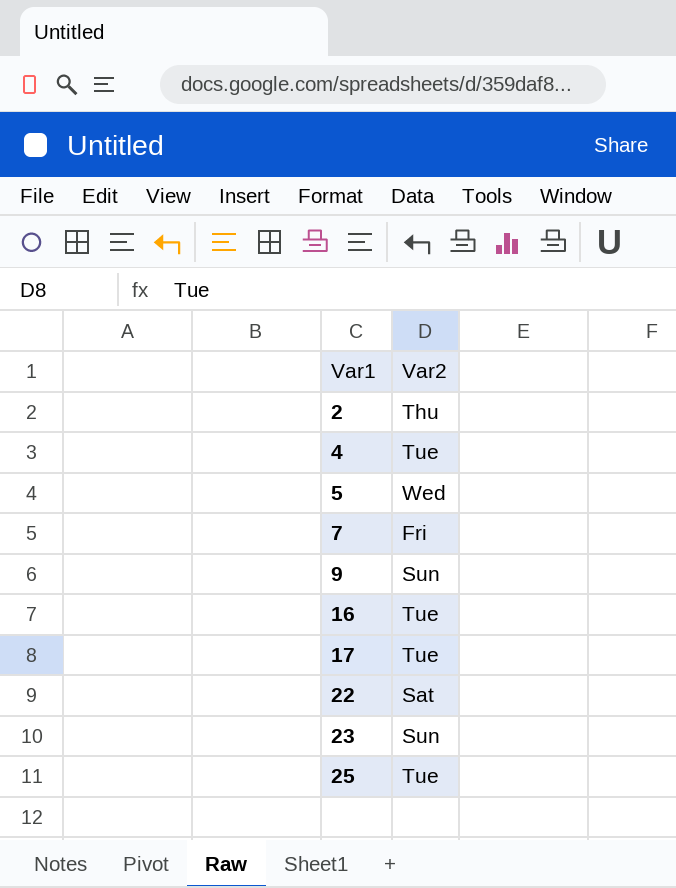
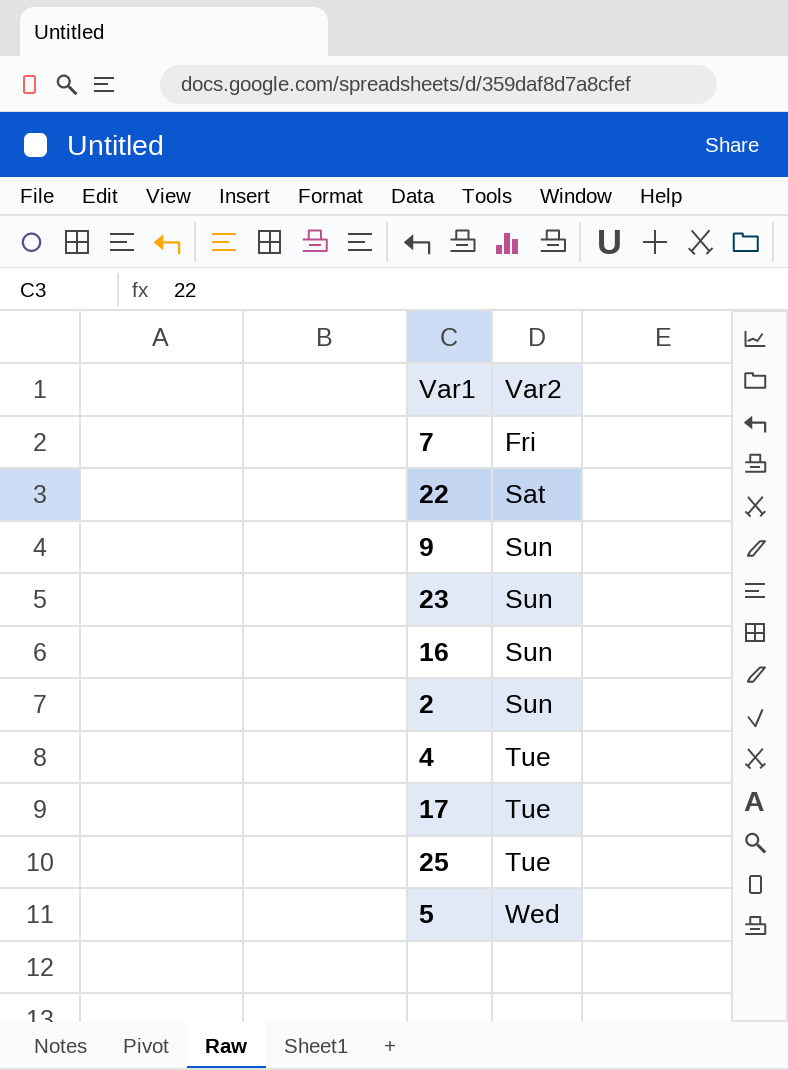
row order: Var1 ascending -> Var2 ascending
16 | Var2: Tue -> Sun
2 | Var2: Thu -> Sun

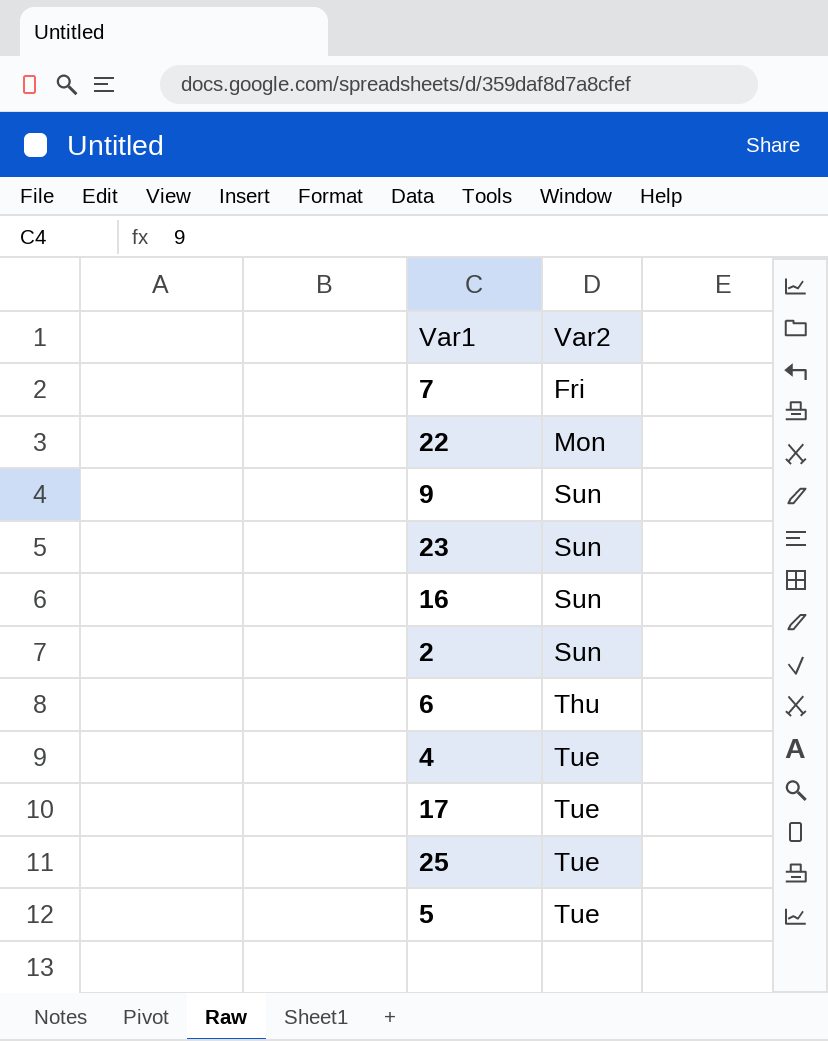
22 | Var2: Sat -> Mon
row 6: none -> Thu
5 | Var2: Wed -> Tue

